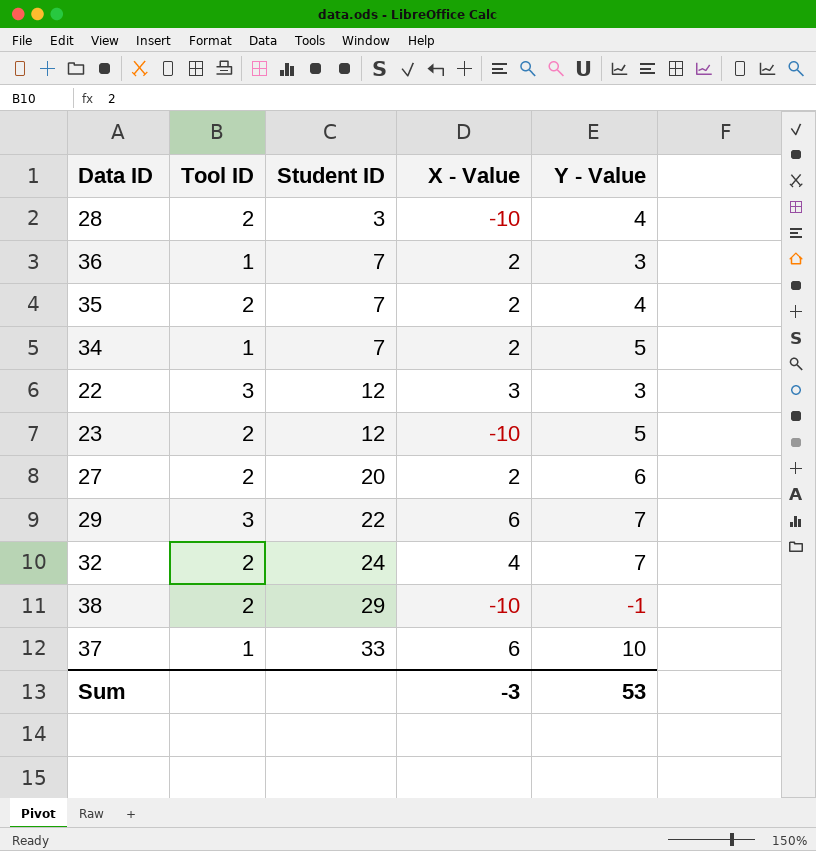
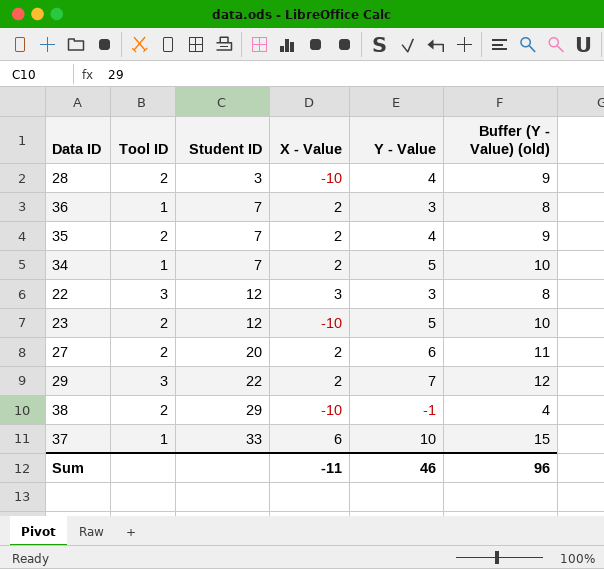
column Buffer (Y - Value) (old) | formula: none -> [Y - Value] + 5
row 32: 2 | 24 | 4 | 7 -> none
29 | X - Value: 6 -> 2
Sum | X - Value: -3 -> -11
Sum | Y - Value: 53 -> 46

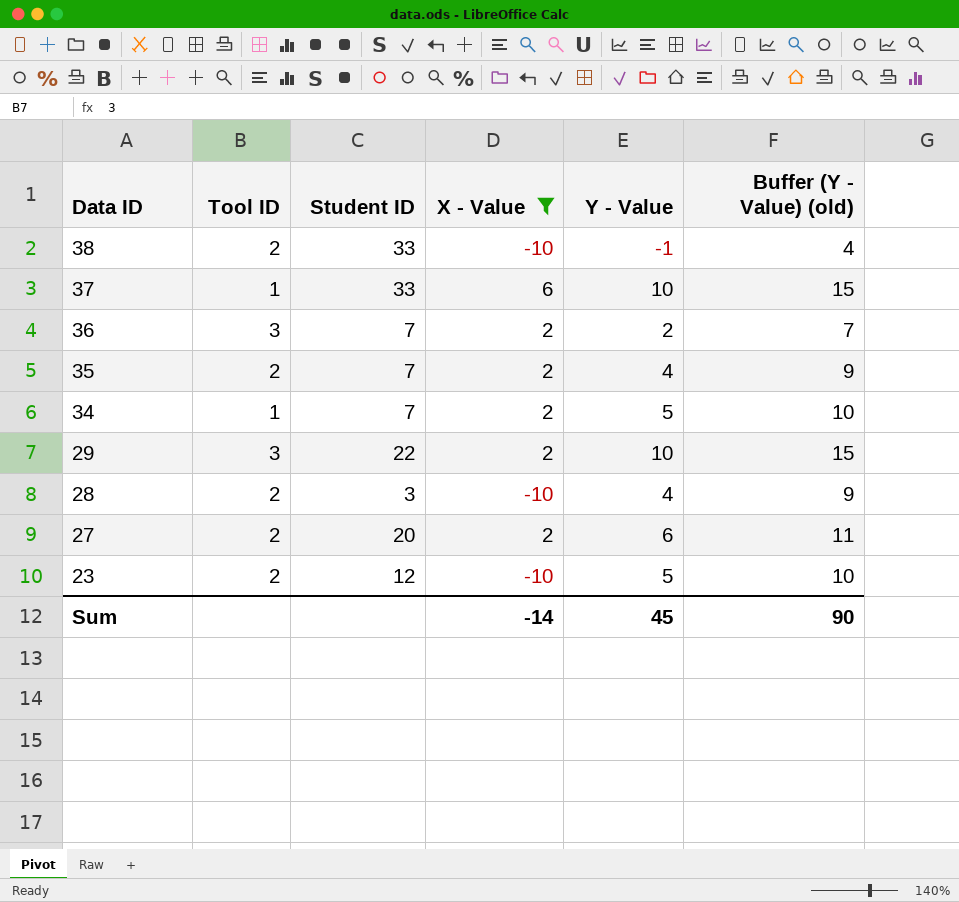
filter: none -> X - Value != 3
row order: Student ID ascending -> Data ID descending
38 | Student ID: 29 -> 33
36 | Tool ID: 1 -> 3
36 | Y - Value: 3 -> 2
36 | Buffer (Y - Value) (old): 8 -> 7
29 | Y - Value: 7 -> 10
29 | Buffer (Y - Value) (old): 12 -> 15
Sum | X - Value: -11 -> -14
Sum | Y - Value: 46 -> 45
Sum | Buffer (Y - Value) (old): 96 -> 90

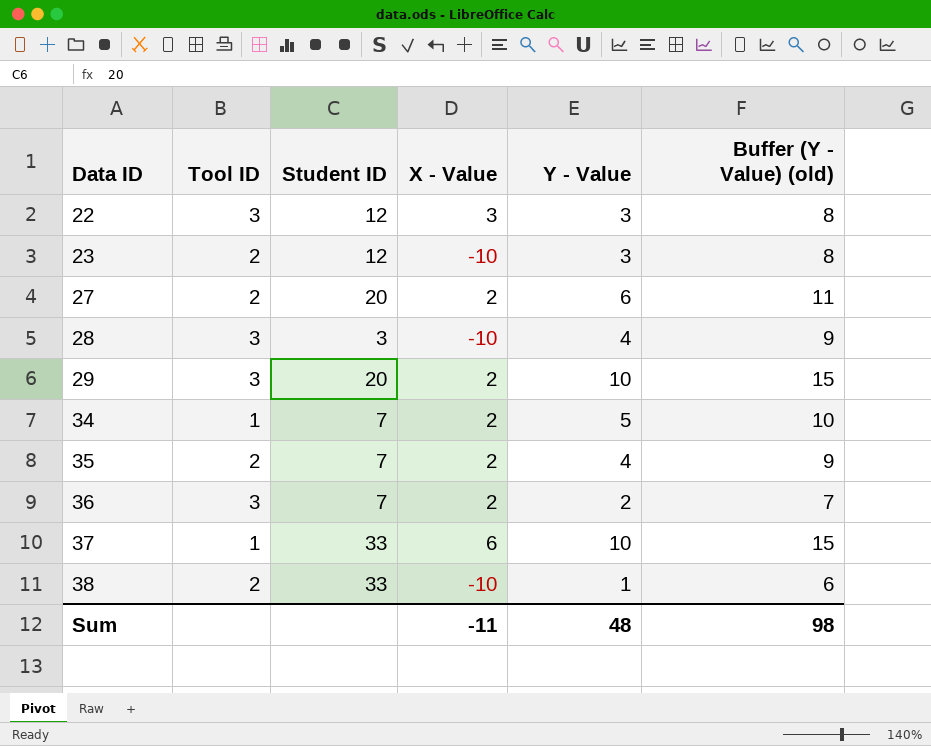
filter: X - Value != 3 -> none
row order: Data ID descending -> Data ID ascending
23 | Y - Value: 5 -> 3
23 | Buffer (Y - Value) (old): 10 -> 8
28 | Tool ID: 2 -> 3
29 | Student ID: 22 -> 20
38 | Y - Value: -1 -> 1
38 | Buffer (Y - Value) (old): 4 -> 6
Sum | X - Value: -14 -> -11
Sum | Y - Value: 45 -> 48
Sum | Buffer (Y - Value) (old): 90 -> 98

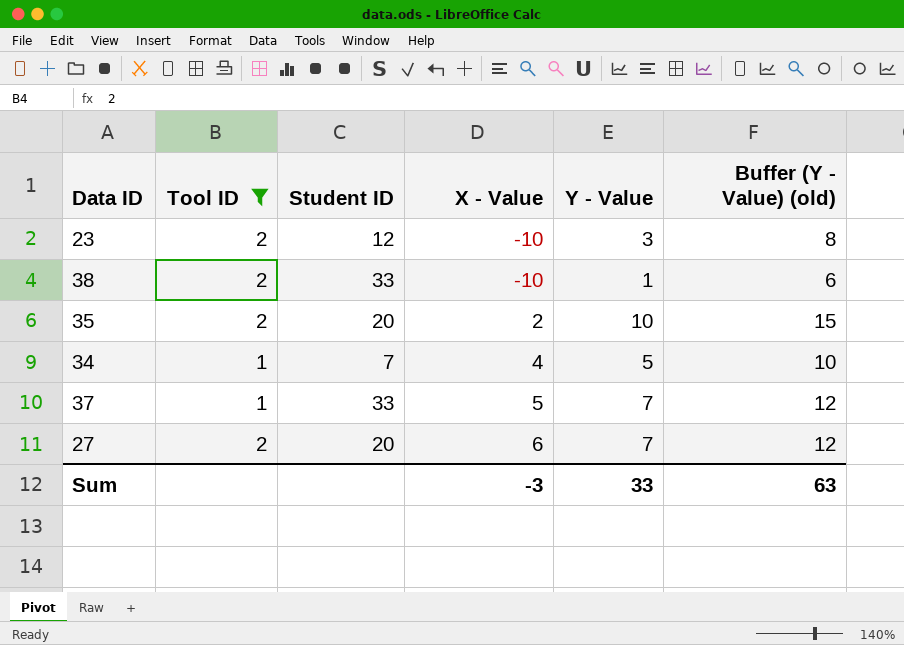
filter: none -> Tool ID != 3
row order: Data ID ascending -> X - Value ascending
35 | Student ID: 7 -> 20
35 | Y - Value: 4 -> 10
35 | Buffer (Y - Value) (old): 9 -> 15
34 | X - Value: 2 -> 4
37 | X - Value: 6 -> 5
37 | Y - Value: 10 -> 7
37 | Buffer (Y - Value) (old): 15 -> 12
27 | X - Value: 2 -> 6
27 | Y - Value: 6 -> 7
27 | Buffer (Y - Value) (old): 11 -> 12
Sum | X - Value: -11 -> -3
Sum | Y - Value: 48 -> 33
Sum | Buffer (Y - Value) (old): 98 -> 63

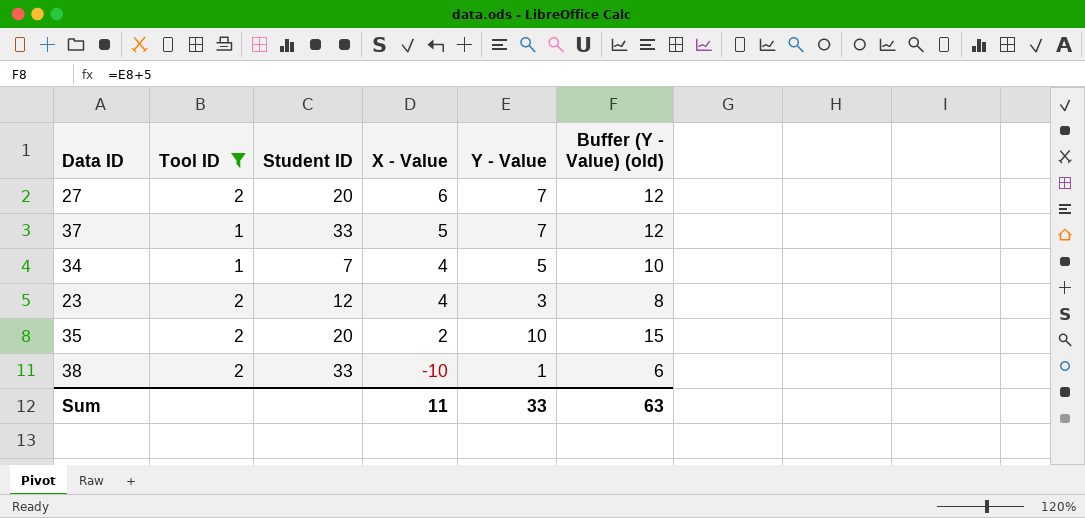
row order: X - Value ascending -> X - Value descending
23 | X - Value: -10 -> 4
Sum | X - Value: -3 -> 11

